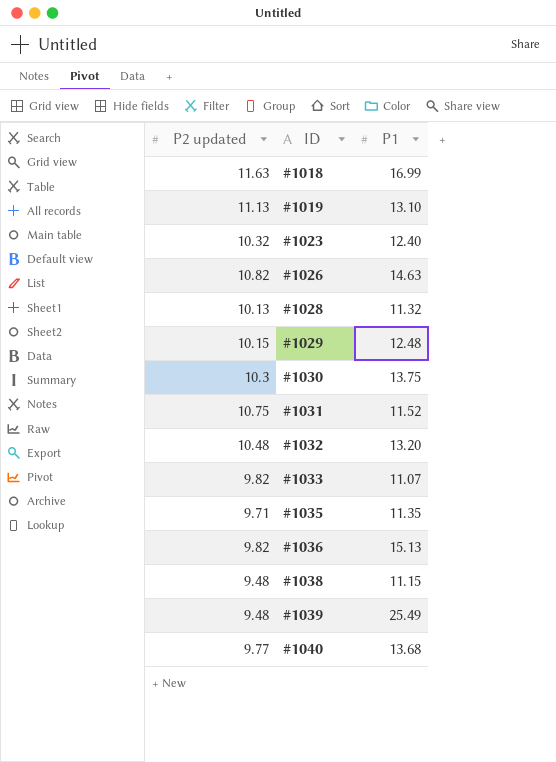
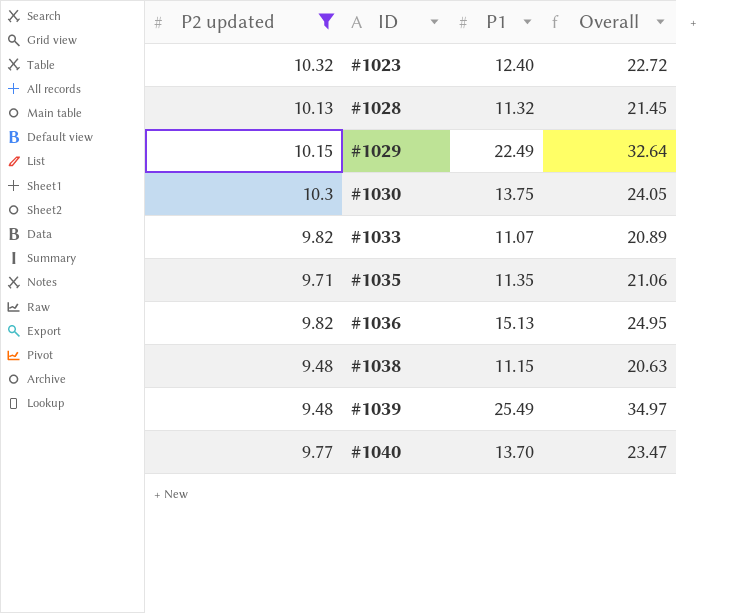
filter: none -> P2 updated <= 10.32
column Overall | formula: none -> [P2 updated] + [P1]
#1029 | P1: 12.48 -> 22.49
#1040 | P1: 13.68 -> 13.70

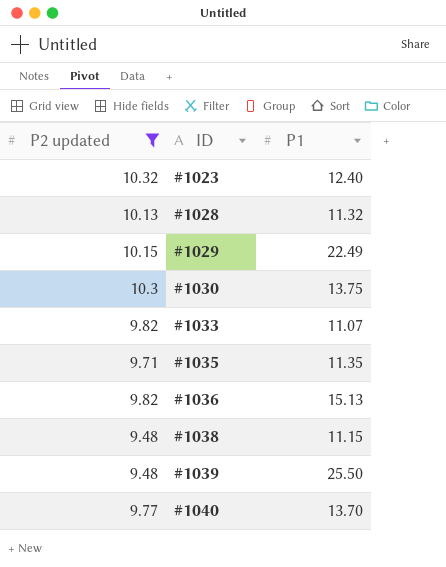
column Overall | formula: [P2 updated] + [P1] -> none
#1039 | P1: 25.49 -> 25.50

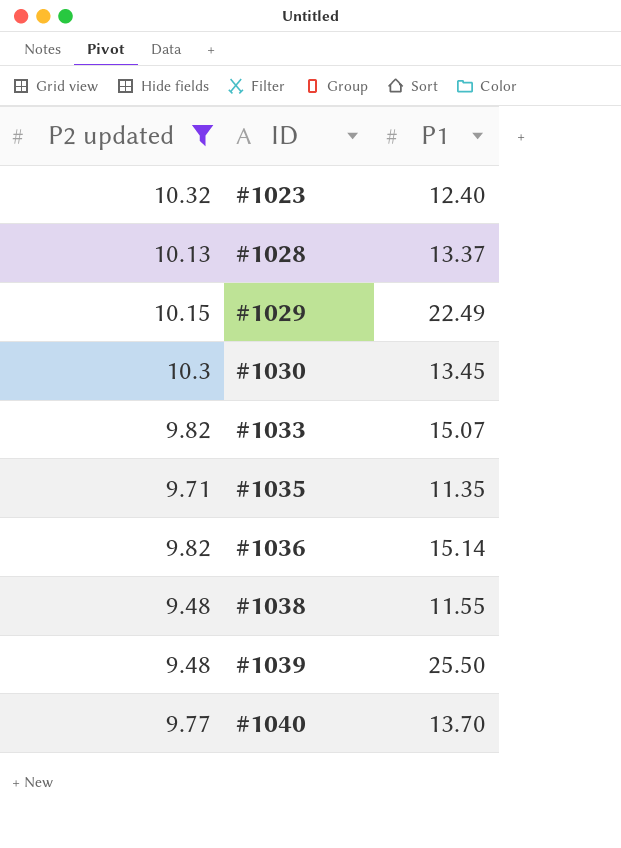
#1028 | P1: 11.32 -> 13.37
#1030 | P1: 13.75 -> 13.45
#1033 | P1: 11.07 -> 15.07
#1036 | P1: 15.13 -> 15.14
#1038 | P1: 11.15 -> 11.55

